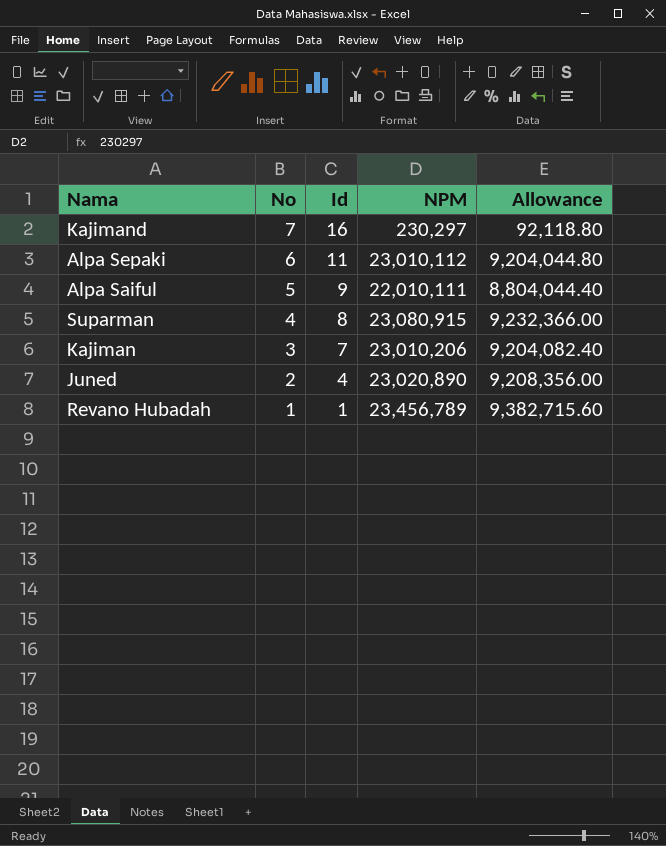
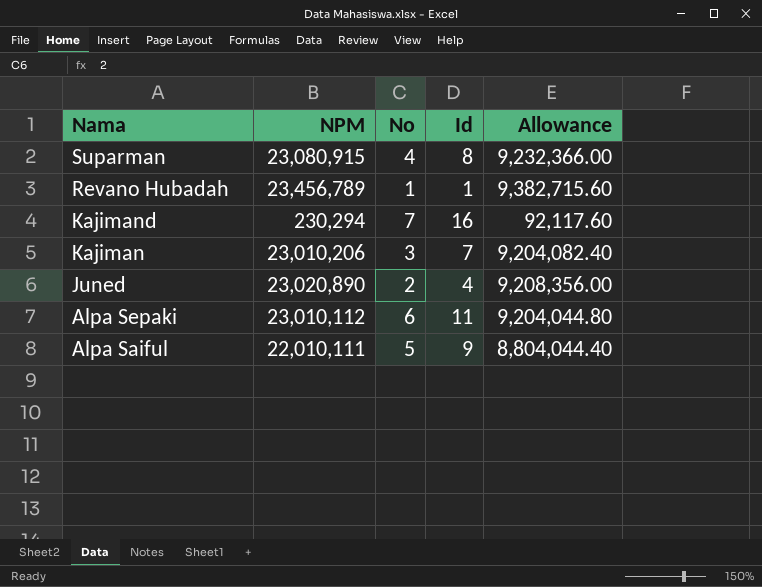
row order: No descending -> Nama descending
column NPM | position: 4 -> 2
Kajimand | NPM: 230,297 -> 230,294
Kajimand | Allowance: 92,118.80 -> 92,117.60

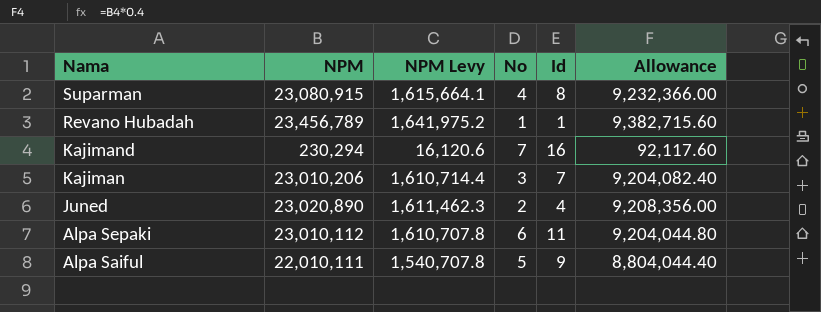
column NPM Levy | formula: none -> [NPM] * 0.07

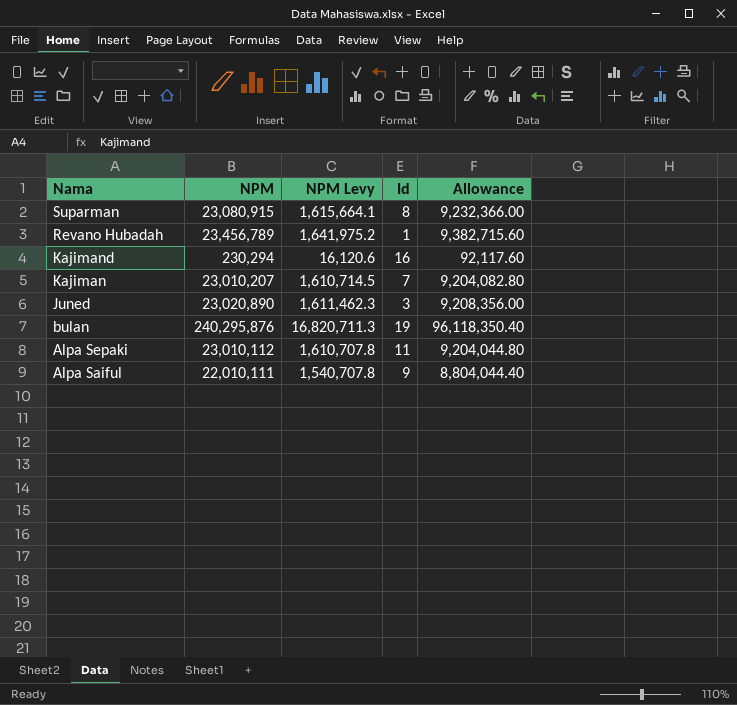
column No | position: 4 -> none
Kajiman | NPM: 23,010,206 -> 23,010,207
Kajiman | NPM Levy: 1,610,714.4 -> 1,610,714.5
Kajiman | Allowance: 9,204,082.40 -> 9,204,082.80
Juned | Id: 4 -> 3
row bulan: none -> 240,295,876 | 16,820,711.3 | 19 | 96,118,350.40

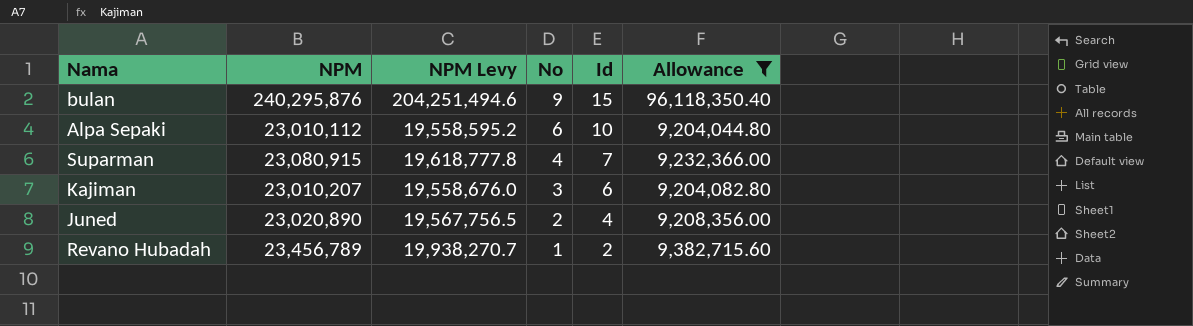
filter: none -> Allowance >= 9,204,044.80
row order: Nama descending -> No descending
column NPM Levy | formula: [NPM] * 0.07 -> [NPM] * 0.85
column No | position: none -> 4
bulan | Id: 19 -> 15
Alpa Sepaki | Id: 11 -> 10
Suparman | Id: 8 -> 7
Kajiman | Id: 7 -> 6
Juned | Id: 3 -> 4
Revano Hubadah | Id: 1 -> 2

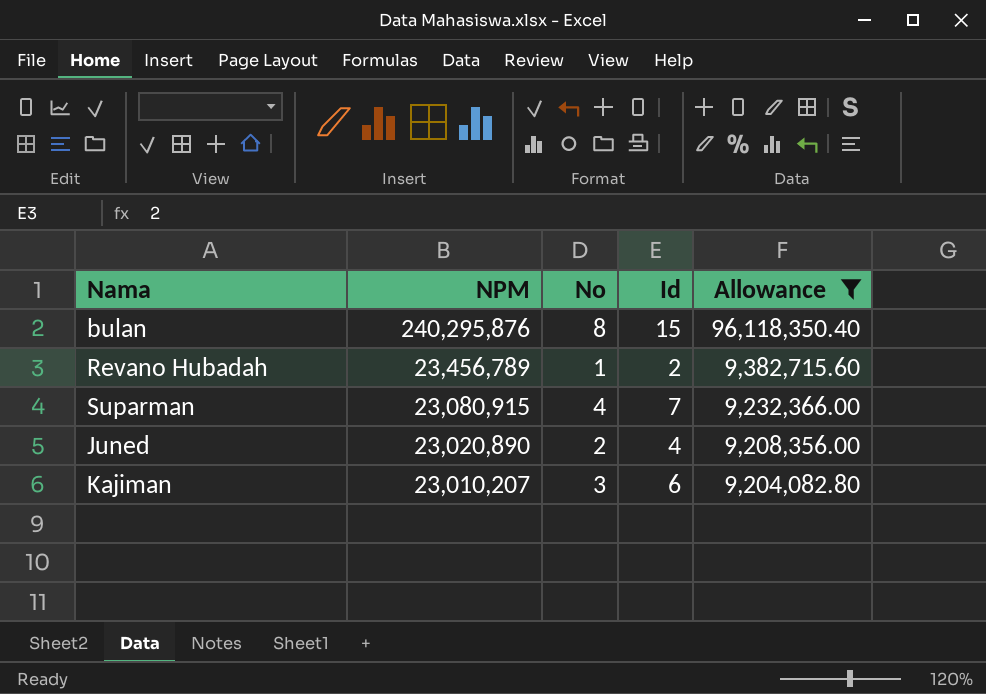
row order: No descending -> NPM descending
column NPM Levy | formula: [NPM] * 0.85 -> none
row Alpa Sepaki: 23,010,112 | 19,558,595.2 | 6 | 10 | 9,204,044.80 -> none
bulan | No: 9 -> 8

